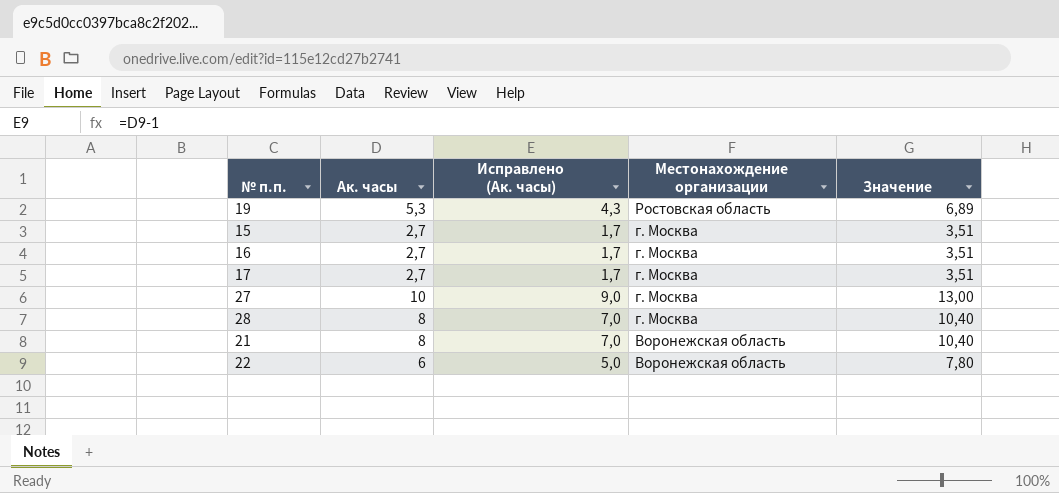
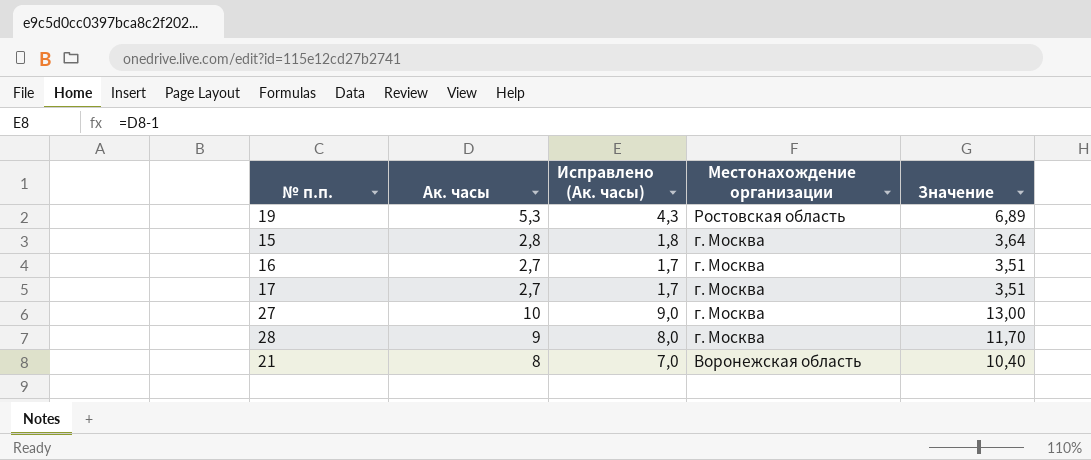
row 22: 6 | 5,0 | Воронежская область | 7,80 -> none
15 | Ак. часы: 2,7 -> 2,8
15 | Исправлено (Ак. часы): 1,7 -> 1,8
15 | Значение: 3,51 -> 3,64
28 | Ак. часы: 8 -> 9
28 | Исправлено (Ак. часы): 7,0 -> 8,0
28 | Значение: 10,40 -> 11,70

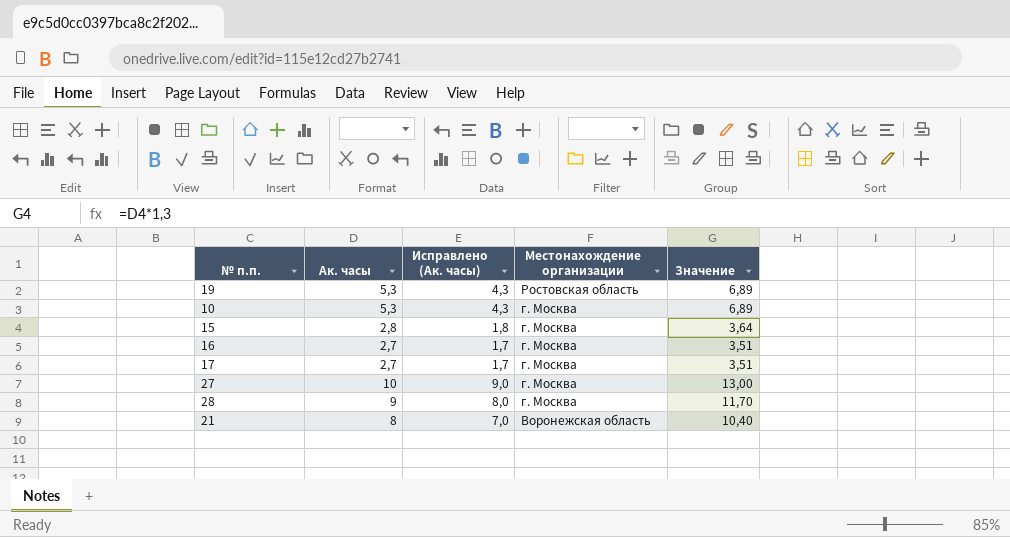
row 10: none -> 5,3 | 4,3 | г. Москва | 6,89

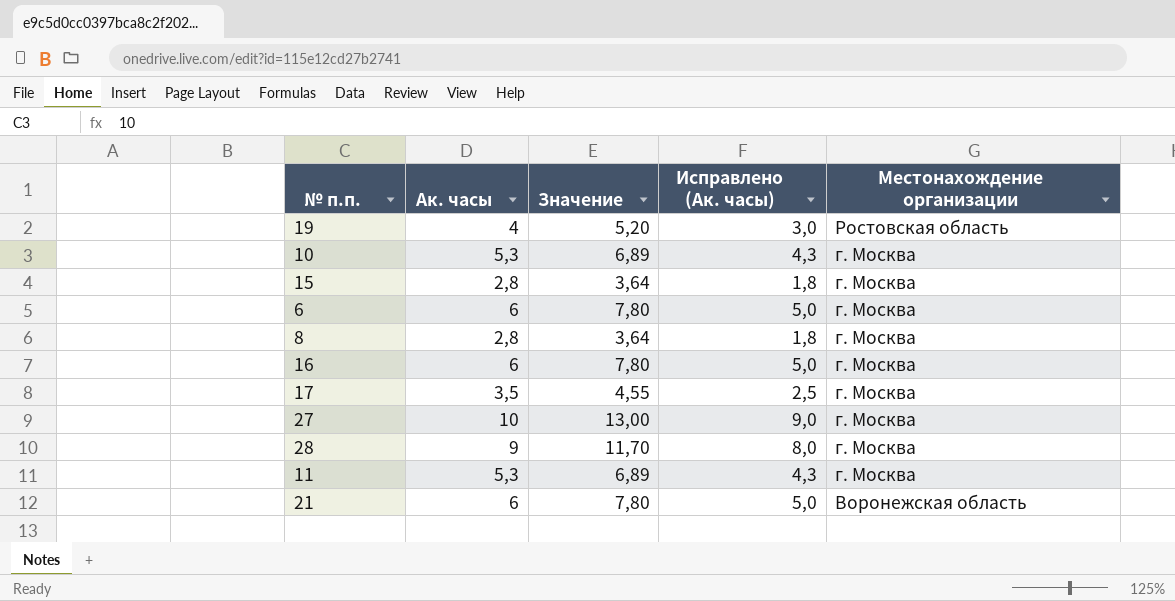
column Значение | position: 5 -> 3
19 | Ак. часы: 5,3 -> 4
19 | Значение: 6,89 -> 5,20
19 | Исправлено (Ак. часы): 4,3 -> 3,0
row 6: none -> 6 | 7,80 | 5,0 | г. Москва
row 8: none -> 2,8 | 3,64 | 1,8 | г. Москва
16 | Ак. часы: 2,7 -> 6
16 | Значение: 3,51 -> 7,80
16 | Исправлено (Ак. часы): 1,7 -> 5,0
17 | Ак. часы: 2,7 -> 3,5
17 | Значение: 3,51 -> 4,55
17 | Исправлено (Ак. часы): 1,7 -> 2,5
row 11: none -> 5,3 | 6,89 | 4,3 | г. Москва
21 | Ак. часы: 8 -> 6
21 | Значение: 10,40 -> 7,80
21 | Исправлено (Ак. часы): 7,0 -> 5,0

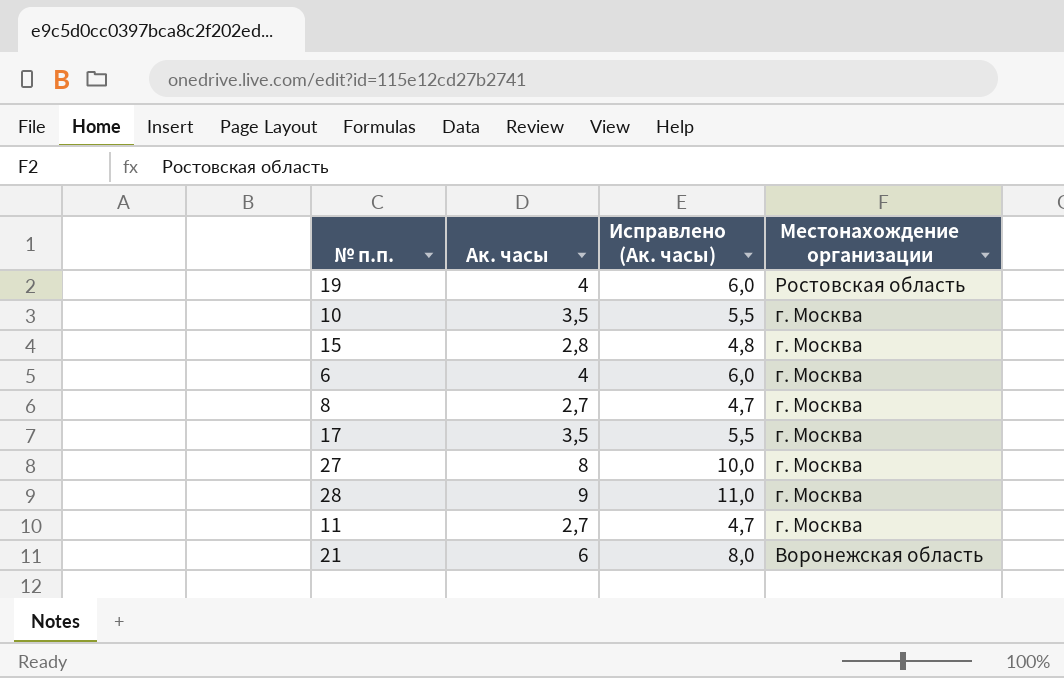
column Значение | formula: [Ак. часы] * 1,3 -> none
column Исправлено (Ак. часы) | formula: [Ак. часы] - 1 -> [Ак. часы] + 2
row 16: 6 | 7,80 | 5,0 | г. Москва -> none
10 | Ак. часы: 5,3 -> 3,5
6 | Ак. часы: 6 -> 4
8 | Ак. часы: 2,8 -> 2,7
27 | Ак. часы: 10 -> 8
11 | Ак. часы: 5,3 -> 2,7

